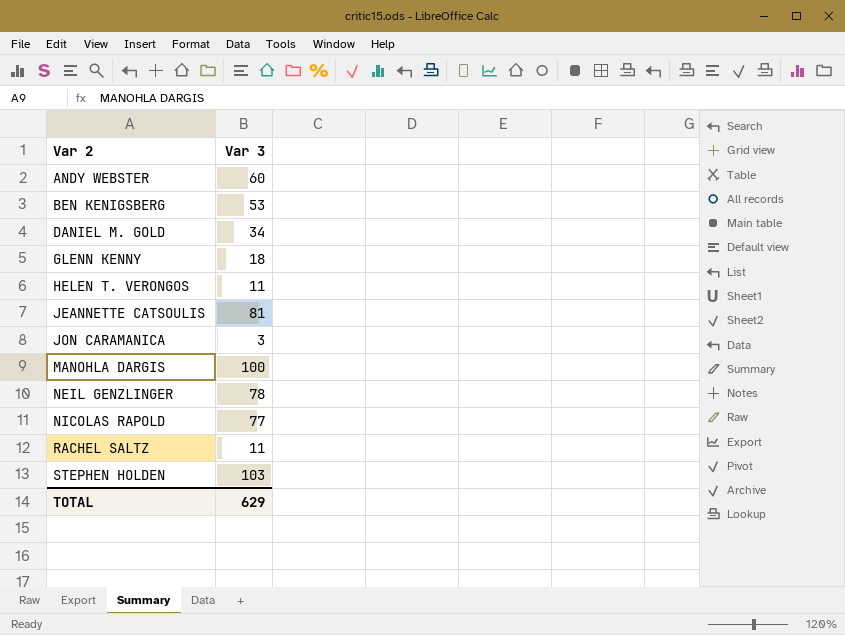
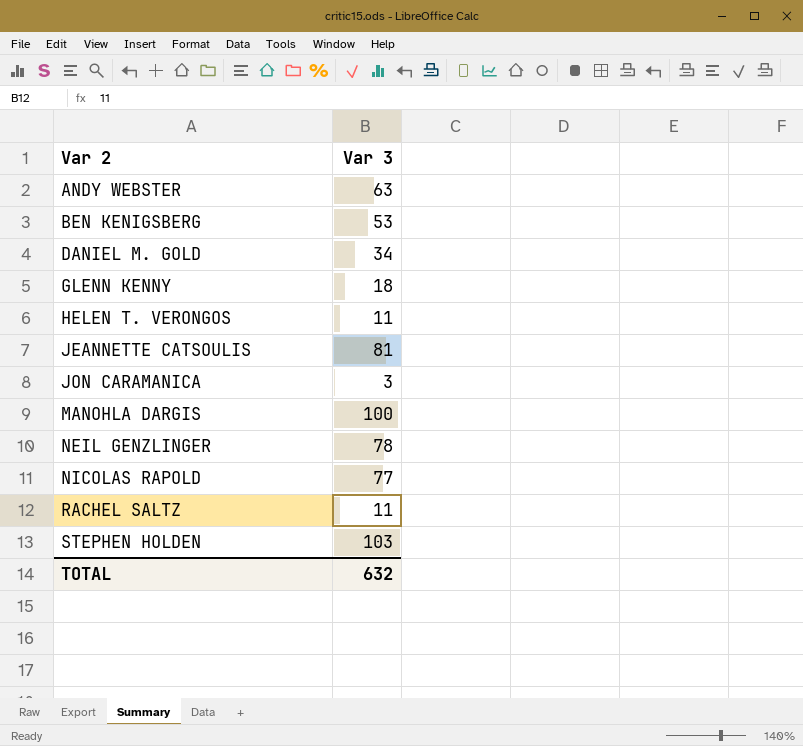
ANDY WEBSTER | Var 3: 60 -> 63
TOTAL | Var 3: 629 -> 632

